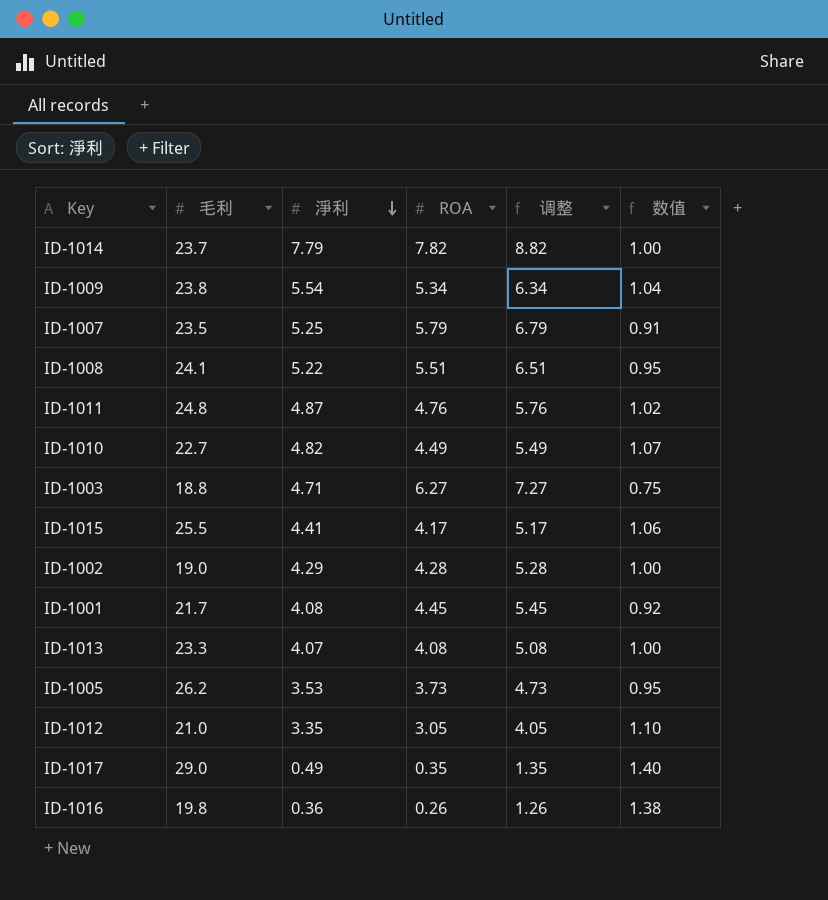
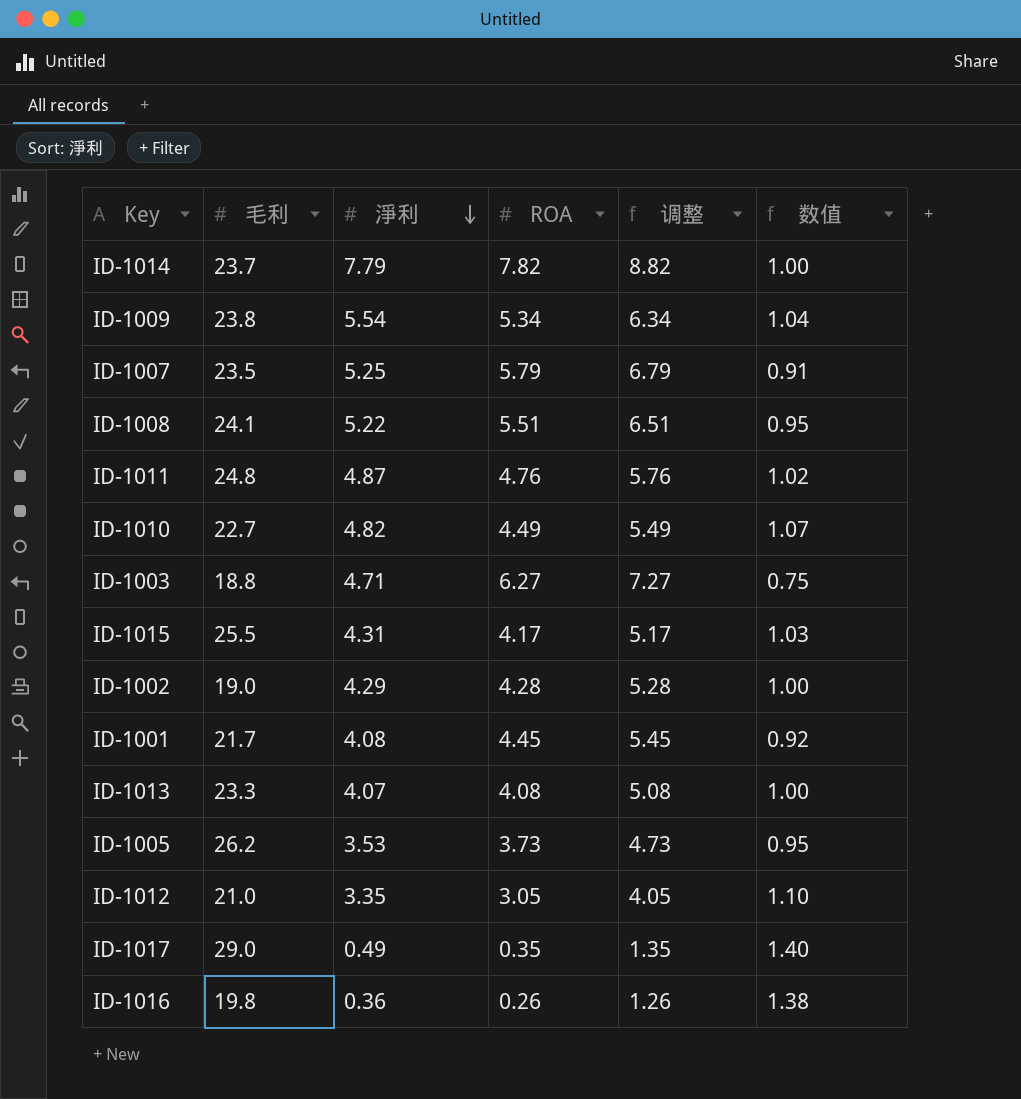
ID-1015 | 淨利: 4.41 -> 4.31
ID-1015 | 数值: 1.06 -> 1.03

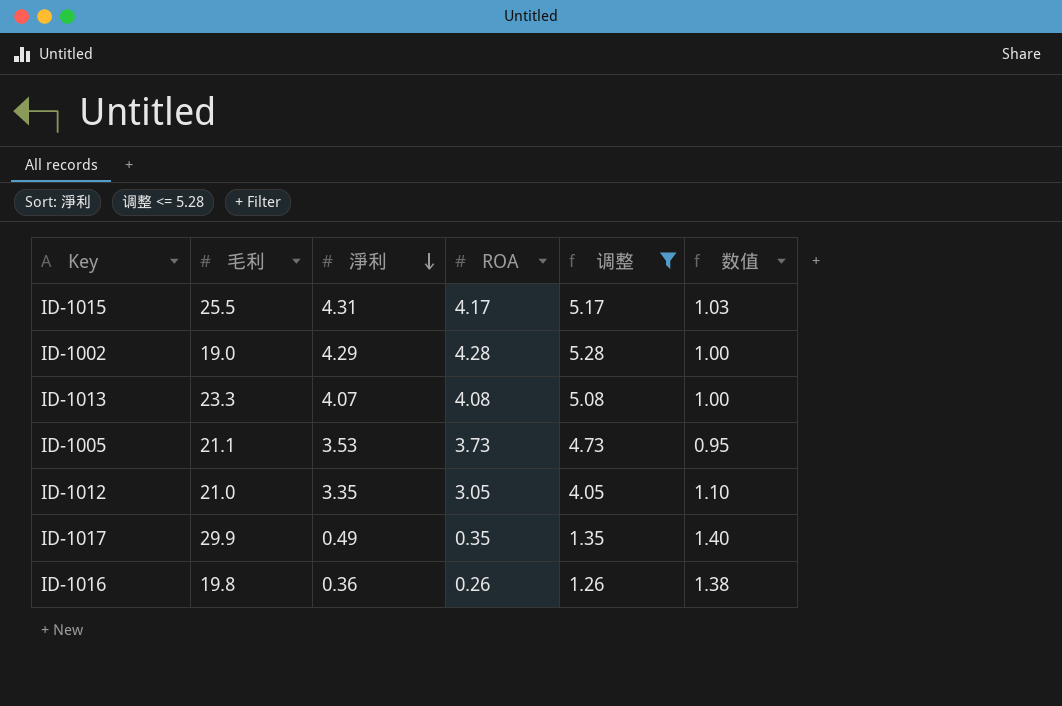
filter: none -> 调整 <= 5.28
ID-1005 | 毛利: 26.2 -> 21.1
ID-1017 | 毛利: 29.0 -> 29.9

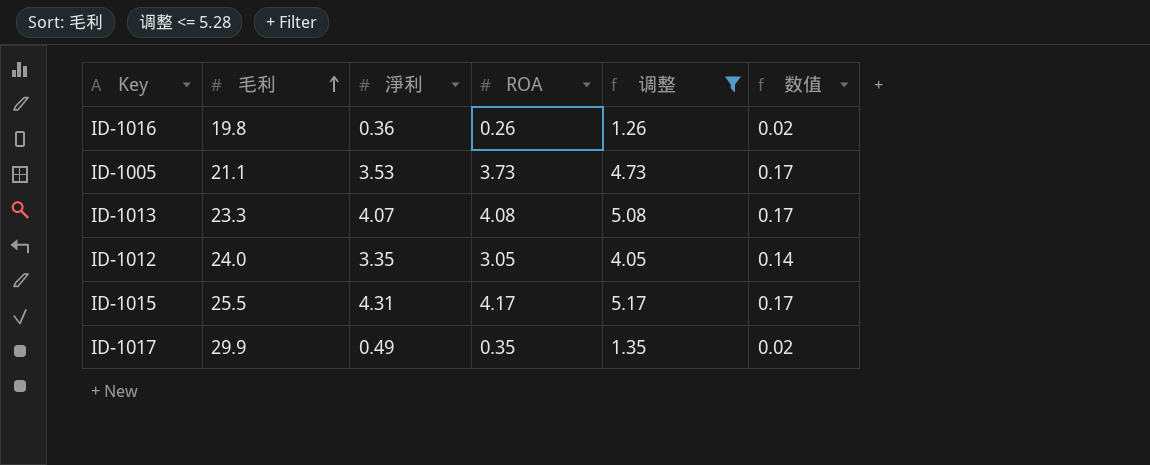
row order: 淨利 descending -> 毛利 ascending
column 数值 | formula: [淨利] / [ROA] -> [淨利] / [毛利]
row ID-1002: 19.0 | 4.29 | 4.28 | 5.28 | 1.00 -> none
ID-1012 | 毛利: 21.0 -> 24.0

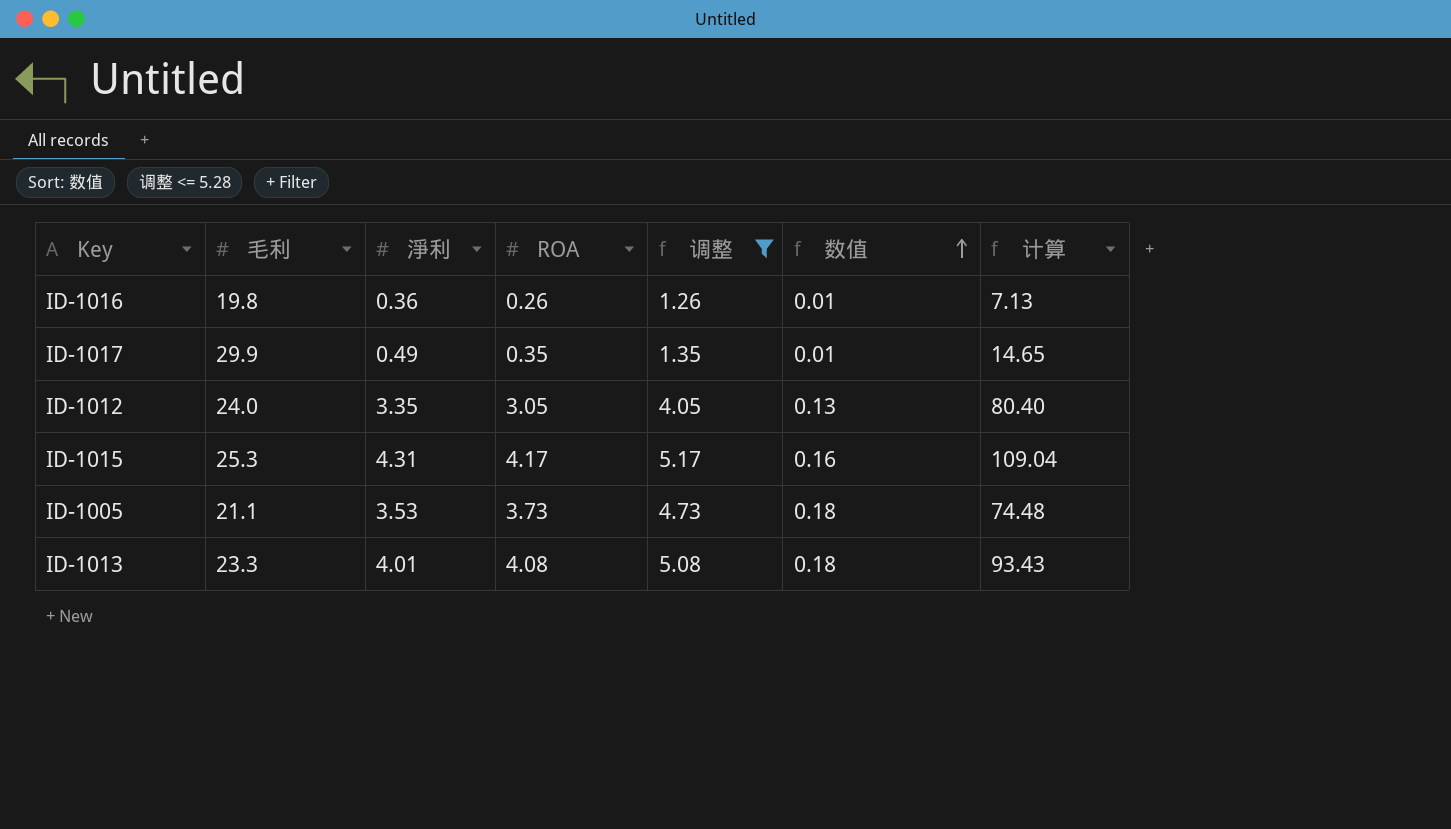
row order: 毛利 ascending -> 数值 ascending
column 数值 | formula: [淨利] / [毛利] -> [ROA] / [毛利]
column 计算 | formula: none -> [毛利] * [淨利]
ID-1015 | 毛利: 25.5 -> 25.3
ID-1013 | 淨利: 4.07 -> 4.01

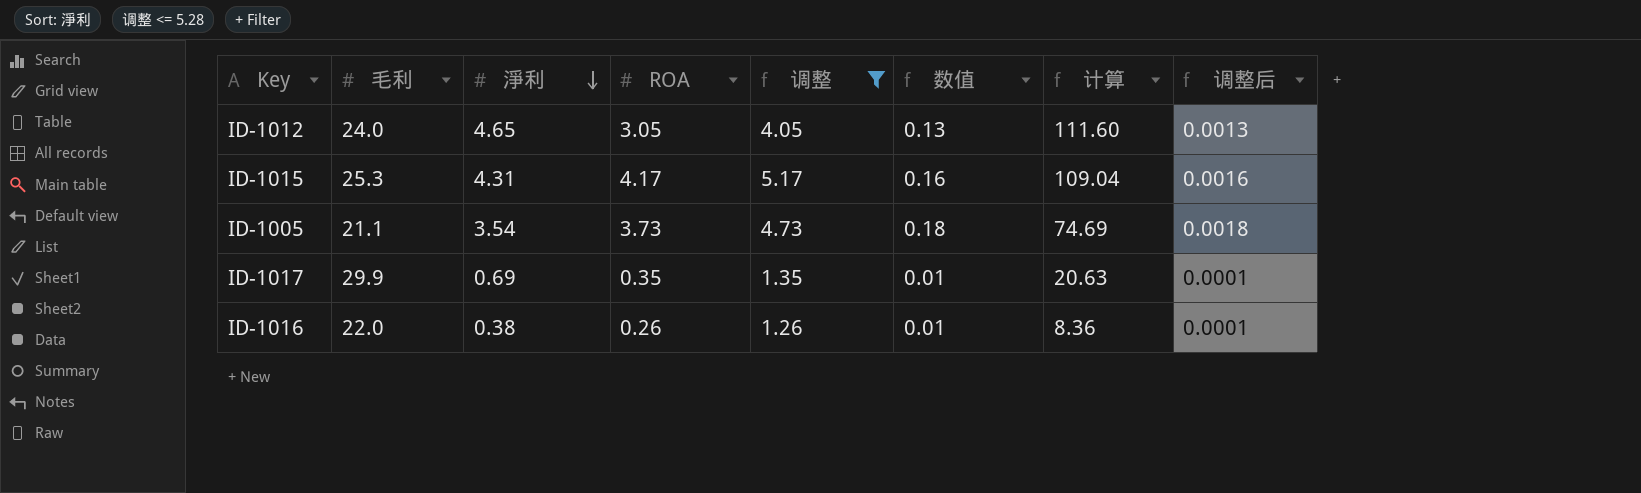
row order: 数值 ascending -> 淨利 descending
column 调整后 | formula: none -> [数值] * 0.01
row ID-1013: 23.3 | 4.01 | 4.08 | 5.08 | 0.18 | 93.43 -> none
ID-1012 | 淨利: 3.35 -> 4.65
ID-1012 | 计算: 80.40 -> 111.60
ID-1005 | 淨利: 3.53 -> 3.54
ID-1005 | 计算: 74.48 -> 74.69
ID-1017 | 淨利: 0.49 -> 0.69
ID-1017 | 计算: 14.65 -> 20.63
ID-1016 | 毛利: 19.8 -> 22.0
ID-1016 | 淨利: 0.36 -> 0.38
ID-1016 | 计算: 7.13 -> 8.36

